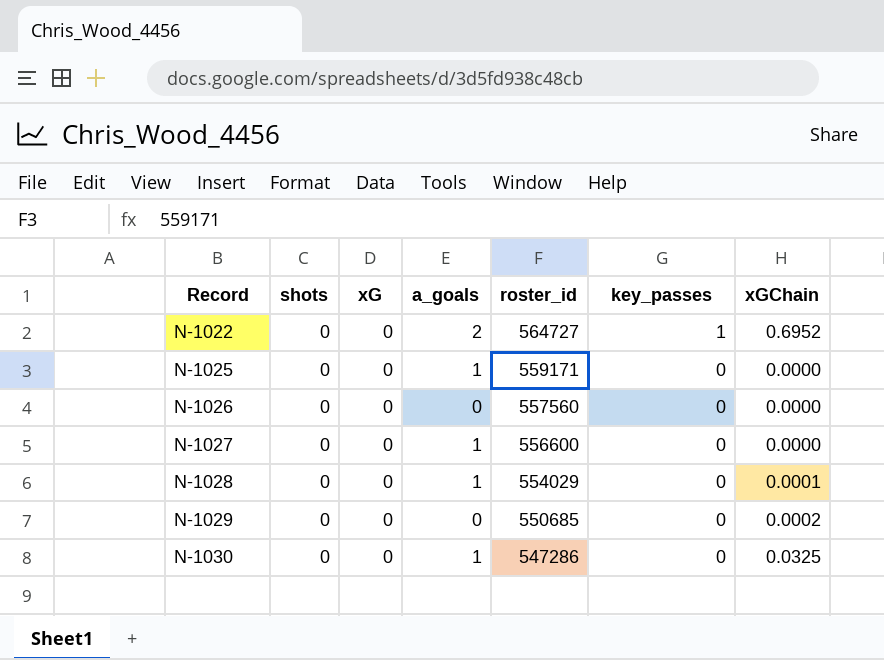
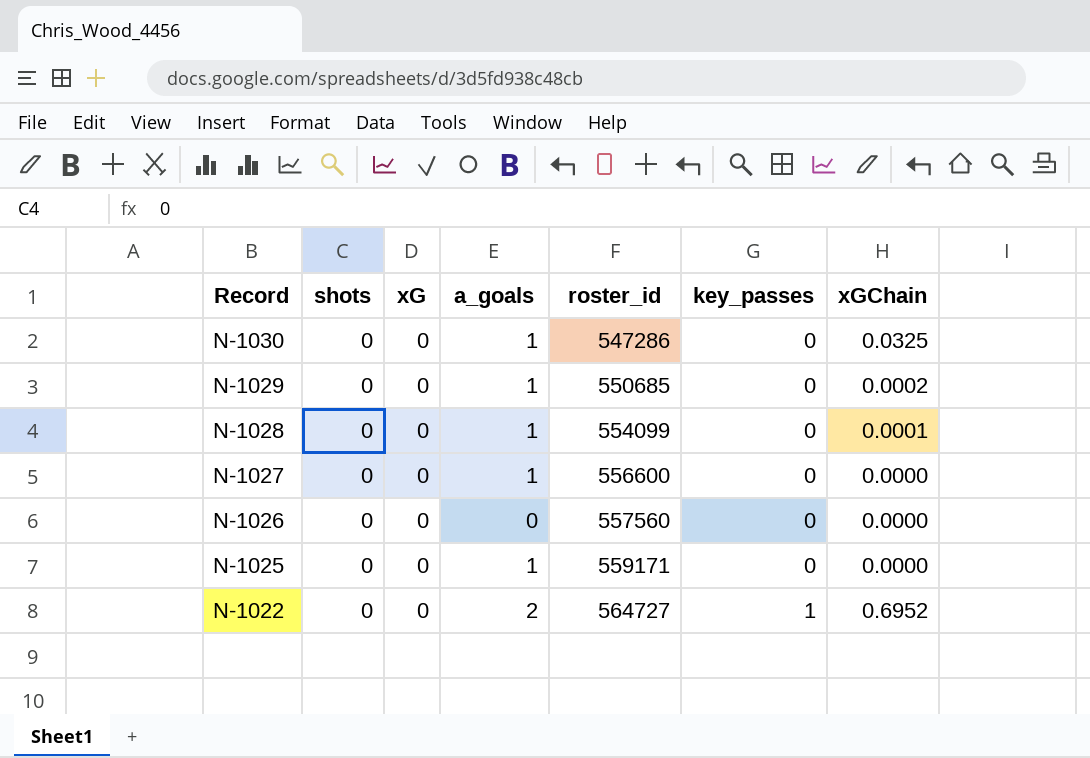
row order: Record ascending -> Record descending
N-1029 | a_goals: 0 -> 1
N-1028 | roster_id: 554029 -> 554099

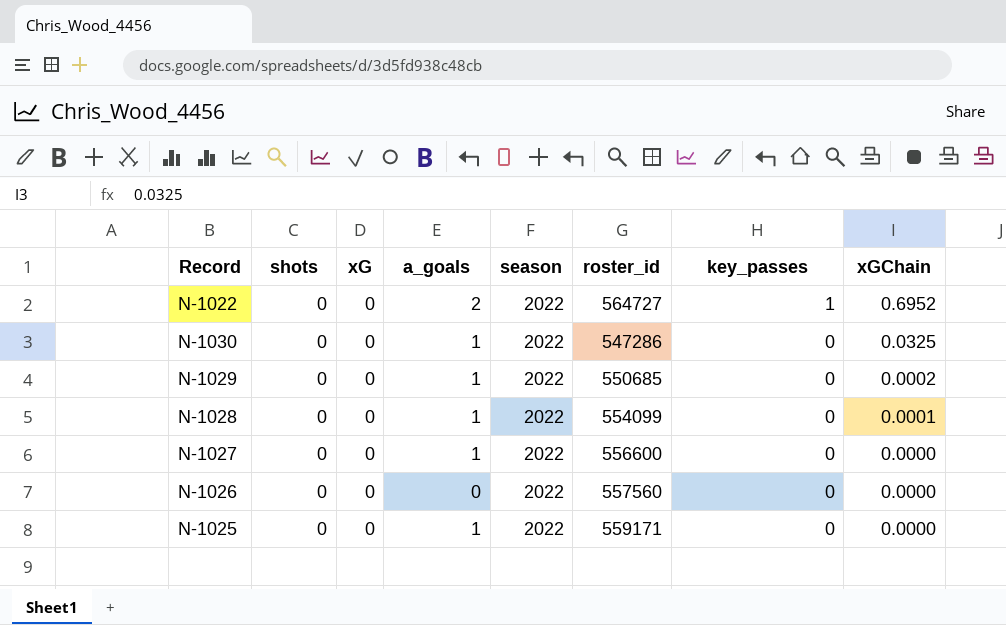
row order: Record descending -> key_passes descending
column season | position: none -> 5

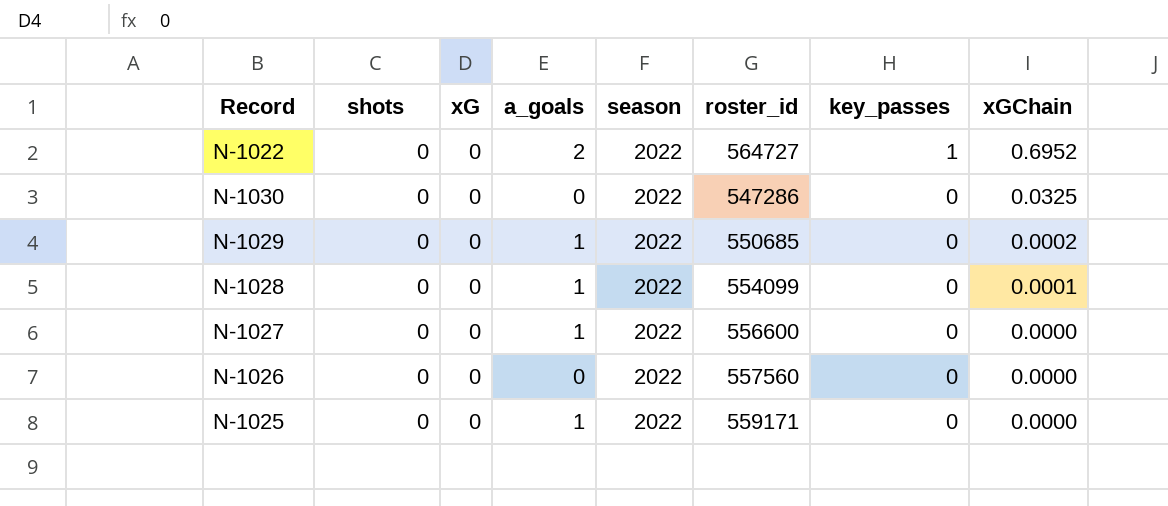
N-1030 | a_goals: 1 -> 0

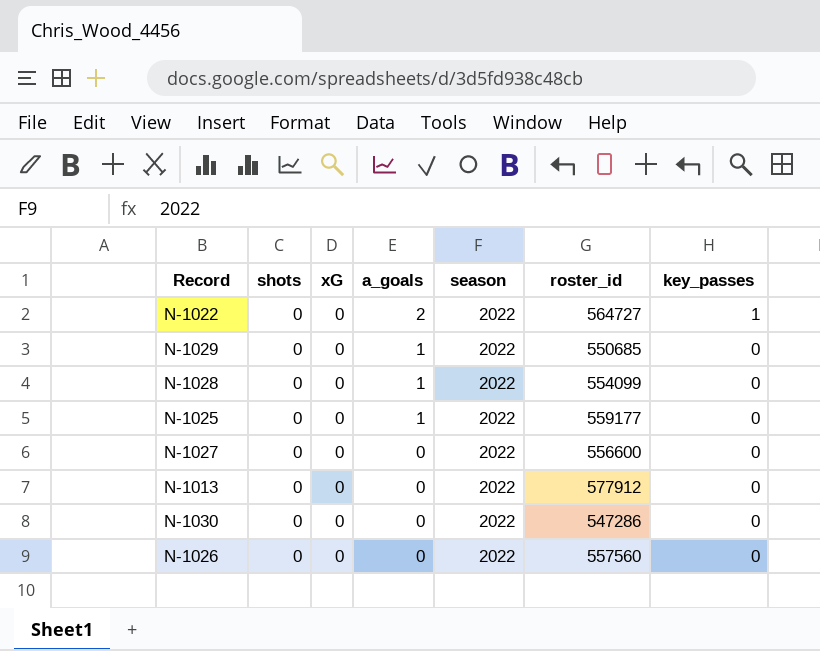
row order: key_passes descending -> a_goals descending
column xGChain | position: 8 -> none
N-1025 | roster_id: 559171 -> 559177
N-1027 | a_goals: 1 -> 0
row N-1013: none -> 0 | 0 | 0 | 2022 | 577912 | 0

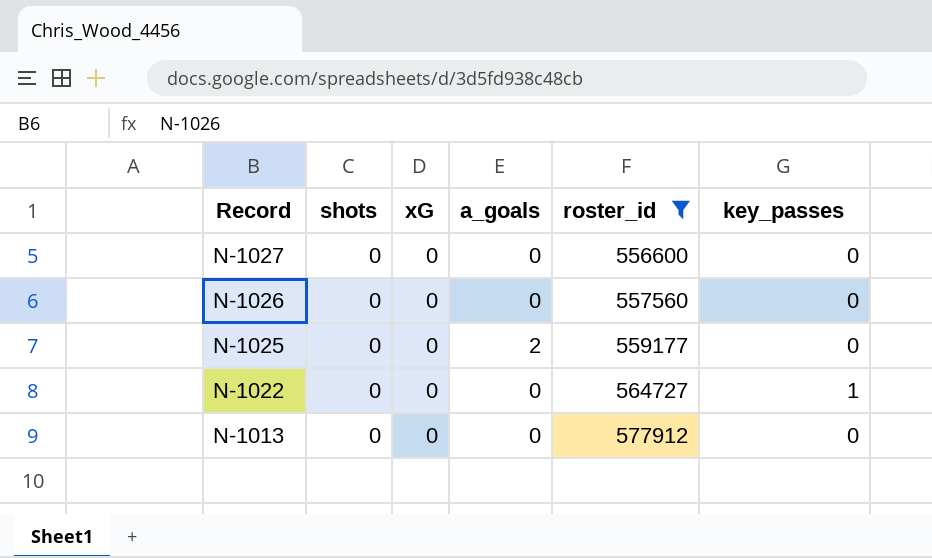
filter: none -> roster_id >= 556600
row order: a_goals descending -> Record descending
column season | position: 5 -> none
N-1025 | a_goals: 1 -> 2
N-1022 | a_goals: 2 -> 0

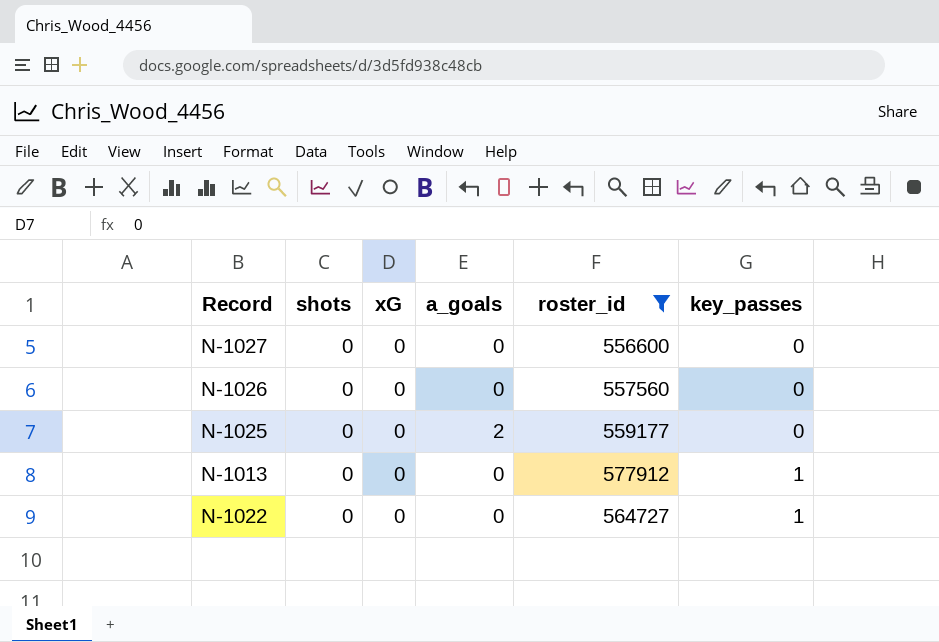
row order: Record descending -> key_passes ascending
N-1013 | key_passes: 0 -> 1

